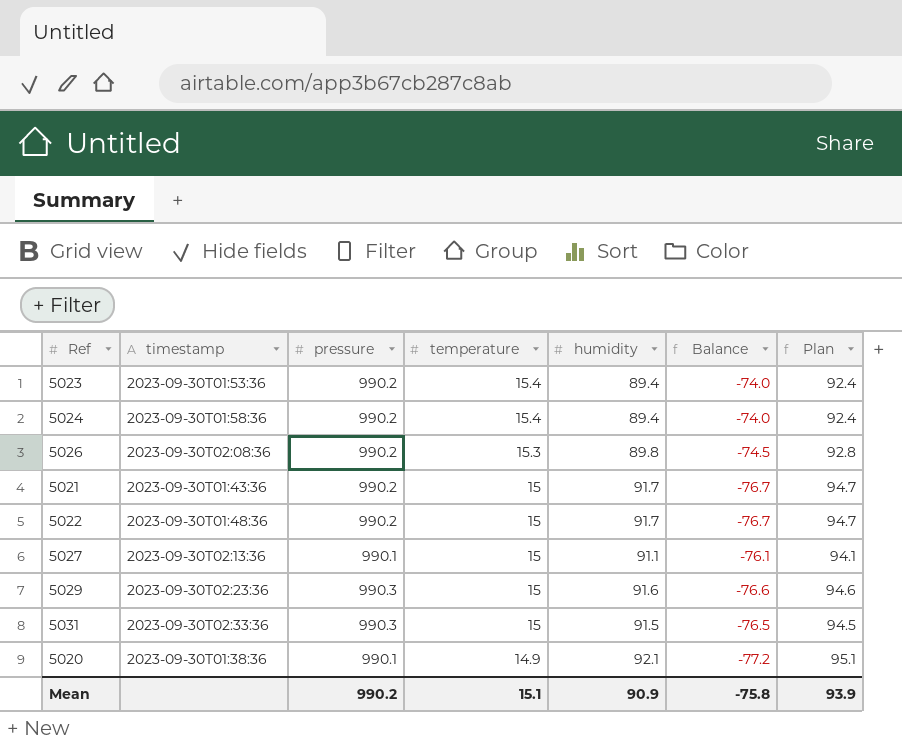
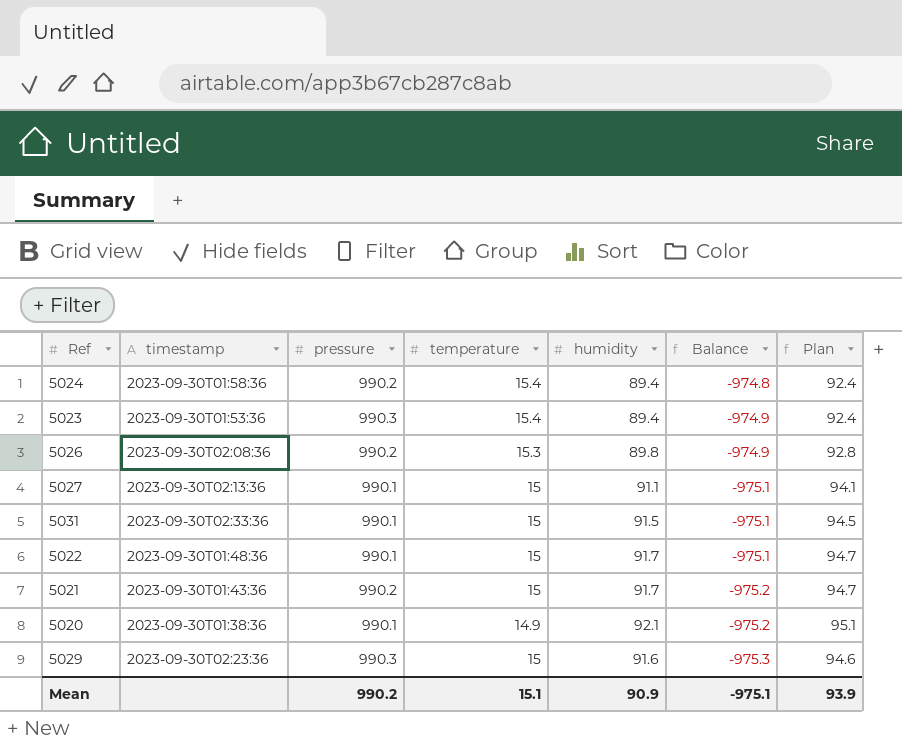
row order: temperature descending -> Balance descending
column Balance | formula: [temperature] - [humidity] -> [temperature] - [pressure]
5023 | pressure: 990.2 -> 990.3
5031 | pressure: 990.3 -> 990.1
5022 | pressure: 990.2 -> 990.1
Mean | Balance: -75.8 -> -975.1

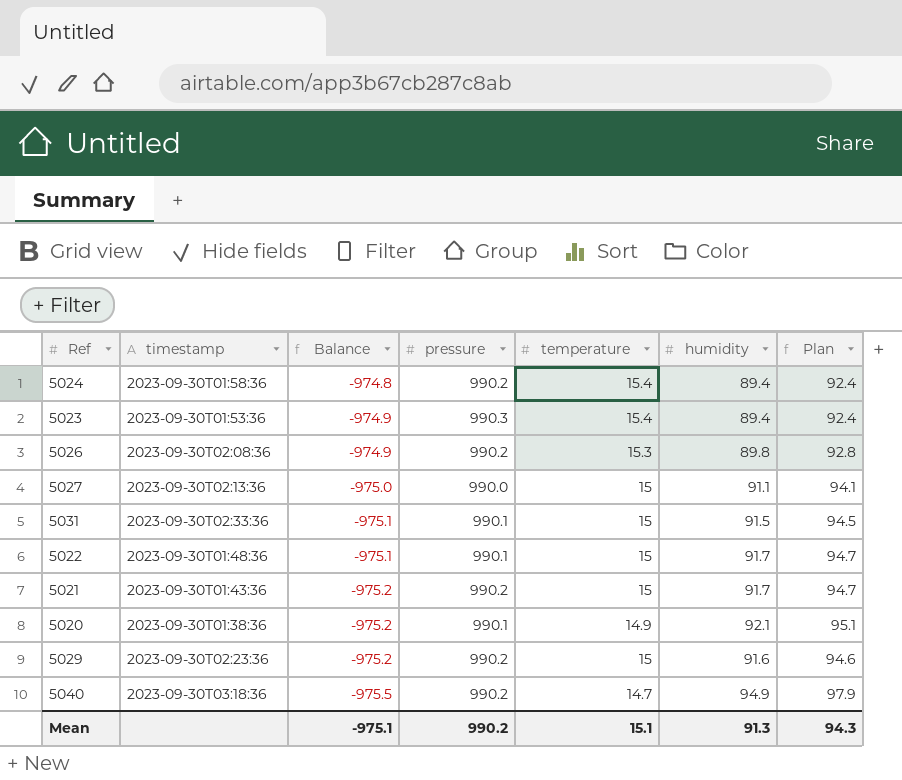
column Balance | position: 6 -> 3
5027 | Balance: -975.1 -> -975.0
5027 | pressure: 990.1 -> 990.0
5029 | Balance: -975.3 -> -975.2
5029 | pressure: 990.3 -> 990.2
row 5040: none -> 2023-09-30T03:18:36 | -975.5 | 990.2 | 14.7 | 94.9 | 97.9
Mean | humidity: 90.9 -> 91.3
Mean | Plan: 93.9 -> 94.3

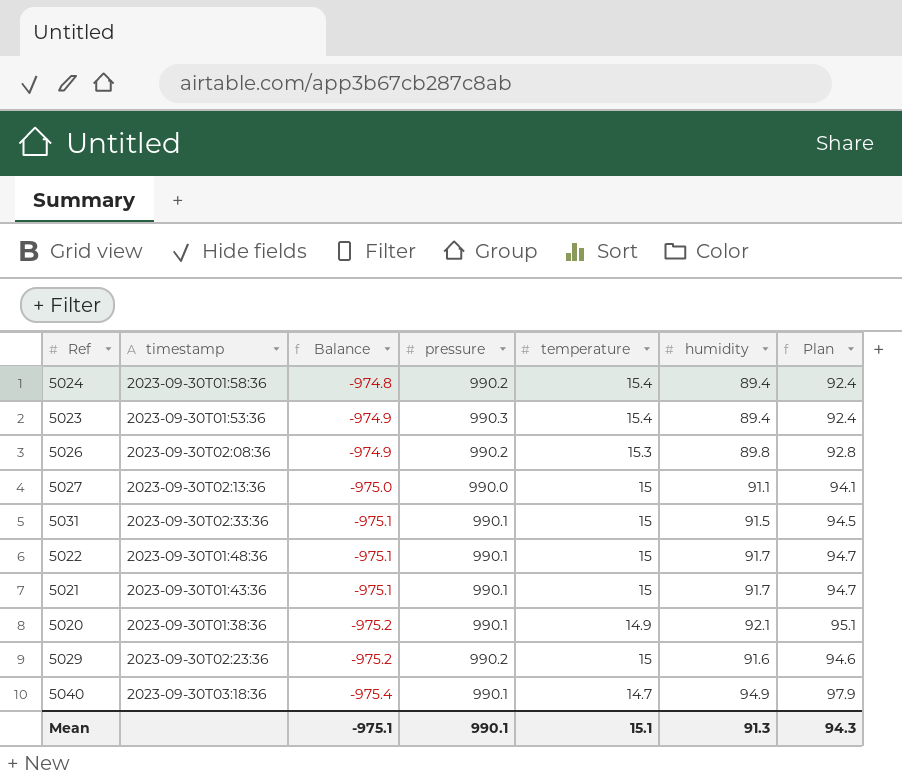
5021 | Balance: -975.2 -> -975.1
5021 | pressure: 990.2 -> 990.1
5040 | Balance: -975.5 -> -975.4
5040 | pressure: 990.2 -> 990.1
Mean | pressure: 990.2 -> 990.1

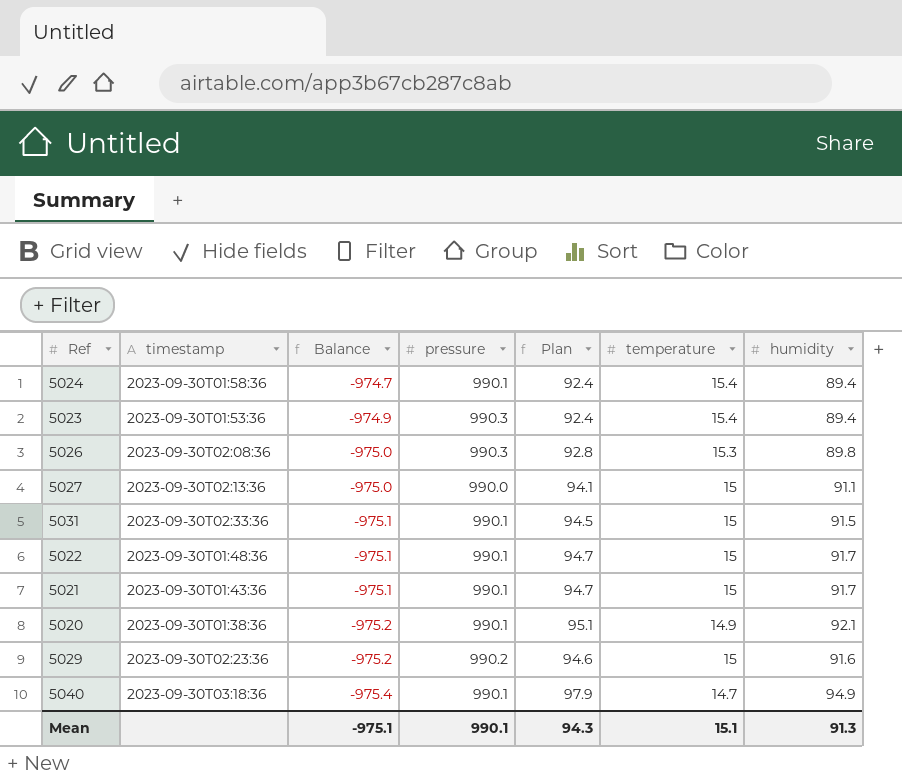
column Plan | position: 7 -> 5
5024 | Balance: -974.8 -> -974.7
5024 | pressure: 990.2 -> 990.1
5026 | Balance: -974.9 -> -975.0
5026 | pressure: 990.2 -> 990.3

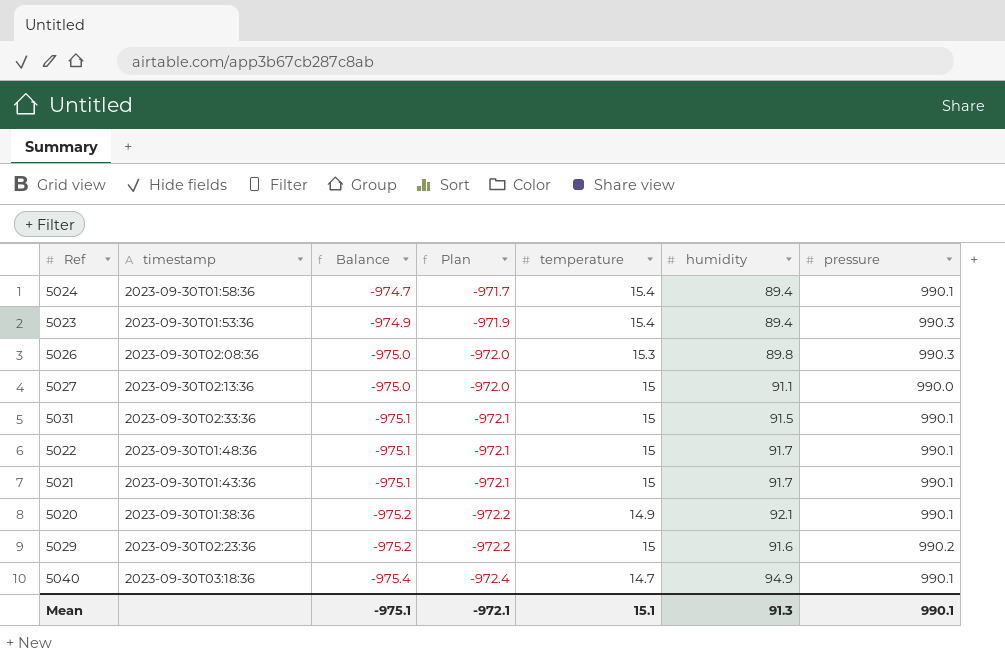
column Plan | formula: [humidity] + 3 -> [Balance] + 3
column pressure | position: 4 -> 7
Mean | Plan: 94.3 -> -972.1

